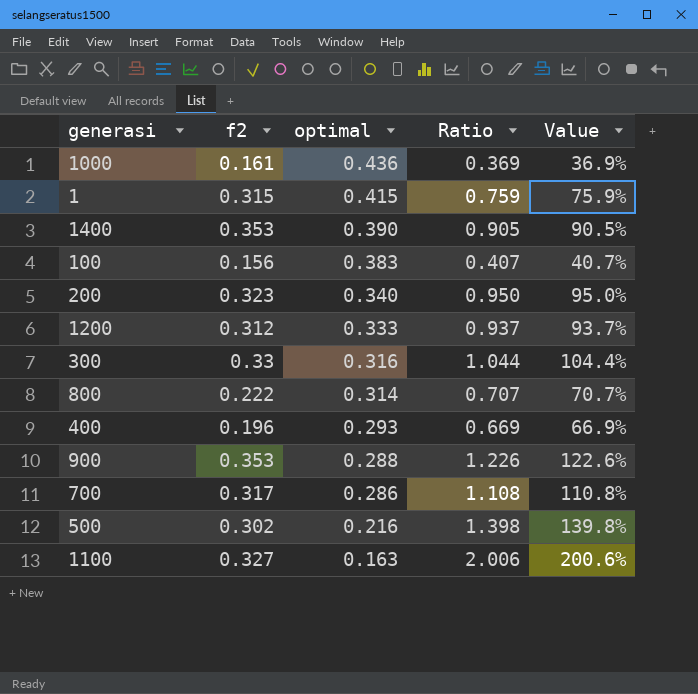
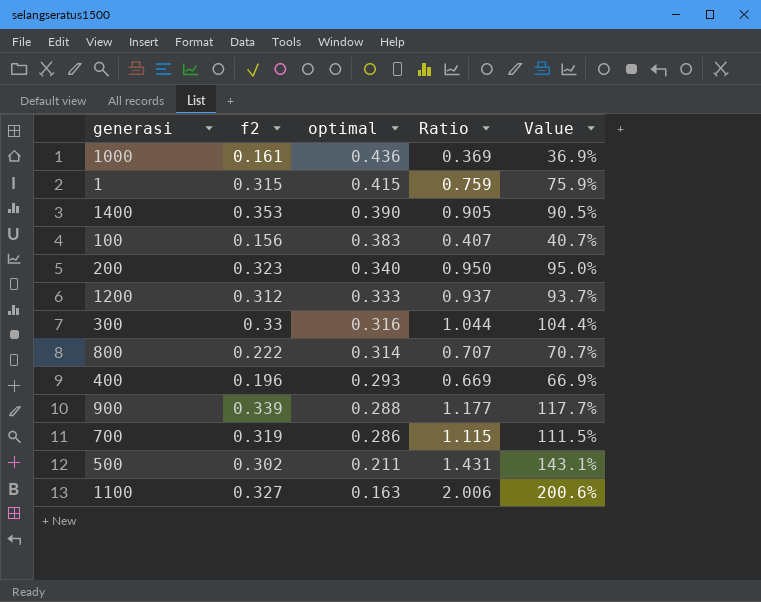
900 | f2: 0.353 -> 0.339
900 | Ratio: 1.226 -> 1.177
900 | Value: 122.6% -> 117.7%
700 | f2: 0.317 -> 0.319
700 | Ratio: 1.108 -> 1.115
700 | Value: 110.8% -> 111.5%
500 | optimal: 0.216 -> 0.211
500 | Ratio: 1.398 -> 1.431
500 | Value: 139.8% -> 143.1%

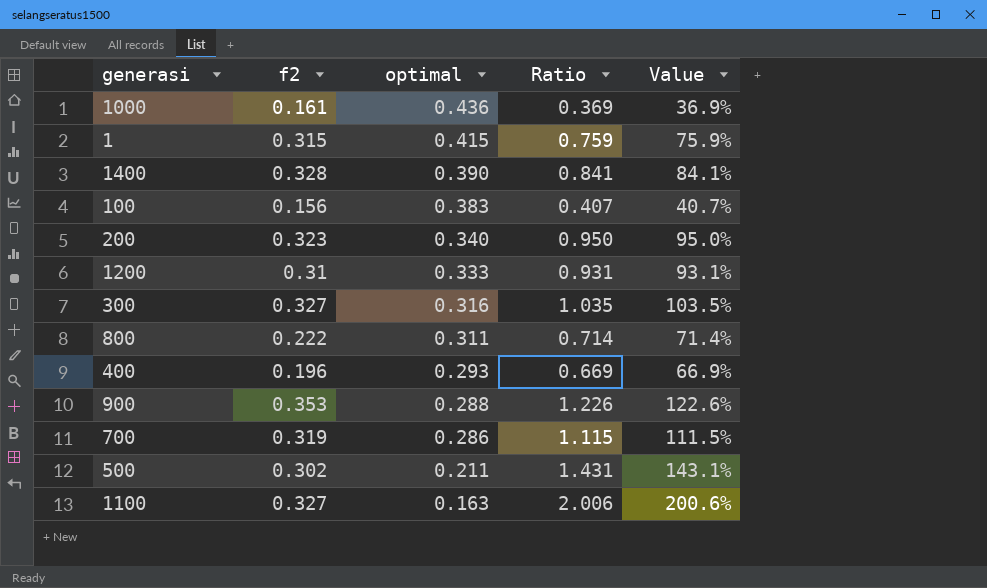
1400 | f2: 0.353 -> 0.328
1400 | Ratio: 0.905 -> 0.841
1400 | Value: 90.5% -> 84.1%
1200 | f2: 0.312 -> 0.31
1200 | Ratio: 0.937 -> 0.931
1200 | Value: 93.7% -> 93.1%
300 | f2: 0.33 -> 0.327
300 | Ratio: 1.044 -> 1.035
300 | Value: 104.4% -> 103.5%
800 | optimal: 0.314 -> 0.311
800 | Ratio: 0.707 -> 0.714
800 | Value: 70.7% -> 71.4%
900 | f2: 0.339 -> 0.353
900 | Ratio: 1.177 -> 1.226
900 | Value: 117.7% -> 122.6%

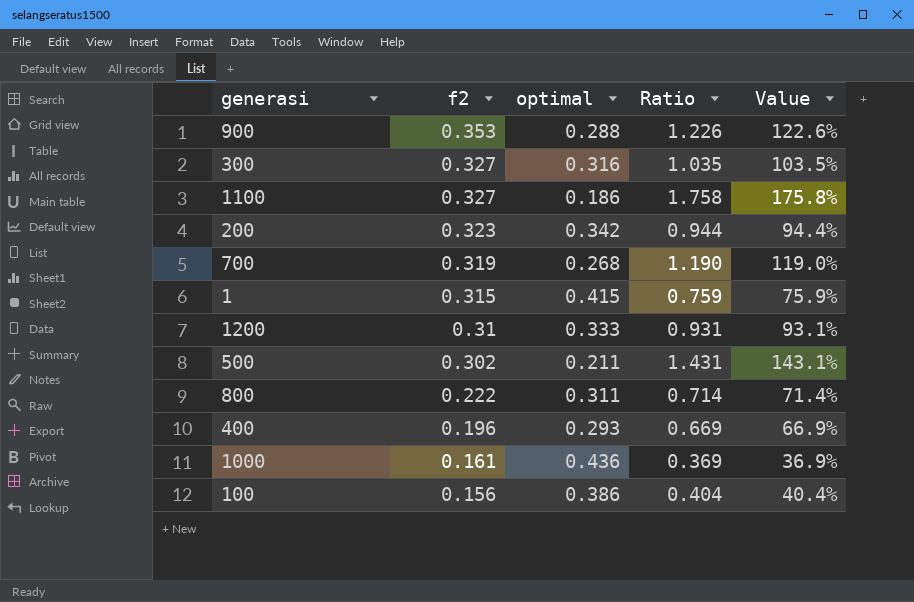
row order: optimal descending -> f2 descending
row 1400: 0.328 | 0.390 | 0.841 | 84.1% -> none
1100 | optimal: 0.163 -> 0.186
1100 | Ratio: 2.006 -> 1.758
1100 | Value: 200.6% -> 175.8%
200 | optimal: 0.340 -> 0.342
200 | Ratio: 0.950 -> 0.944
200 | Value: 95.0% -> 94.4%
700 | optimal: 0.286 -> 0.268
700 | Ratio: 1.115 -> 1.190
700 | Value: 111.5% -> 119.0%
100 | optimal: 0.383 -> 0.386
100 | Ratio: 0.407 -> 0.404
100 | Value: 40.7% -> 40.4%

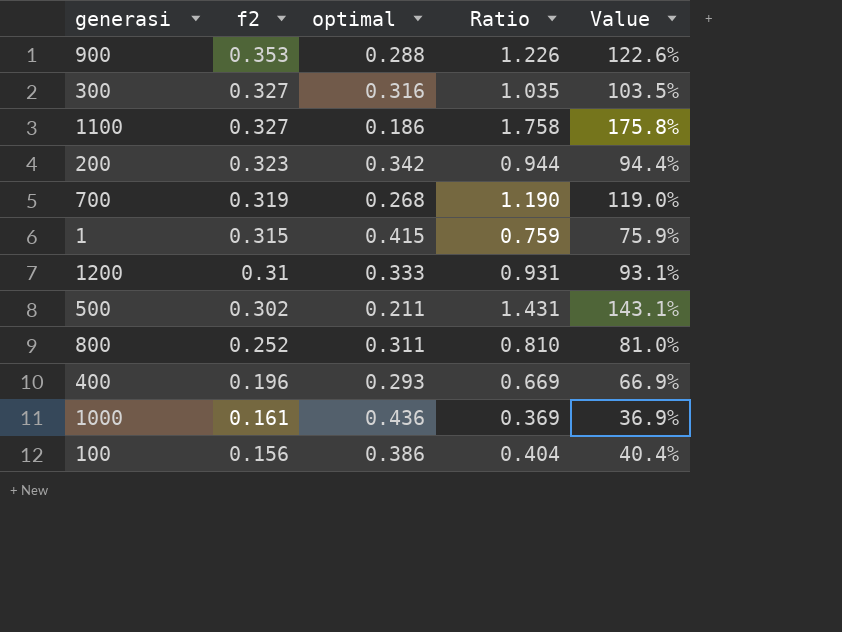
800 | f2: 0.222 -> 0.252
800 | Ratio: 0.714 -> 0.810
800 | Value: 71.4% -> 81.0%

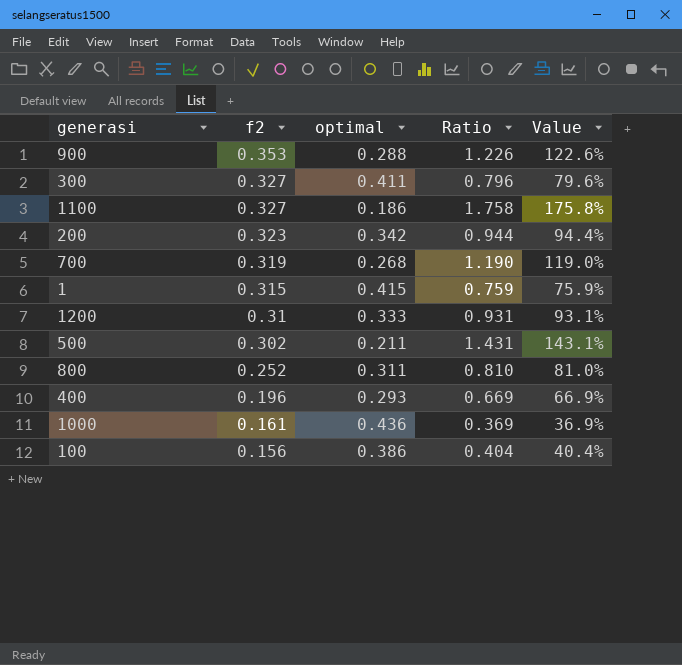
300 | optimal: 0.316 -> 0.411
300 | Ratio: 1.035 -> 0.796
300 | Value: 103.5% -> 79.6%

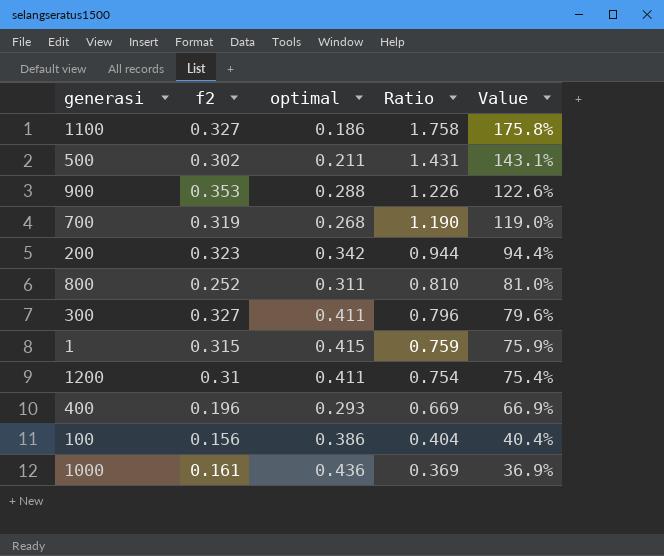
row order: f2 descending -> Ratio descending
1200 | optimal: 0.333 -> 0.411
1200 | Ratio: 0.931 -> 0.754
1200 | Value: 93.1% -> 75.4%

